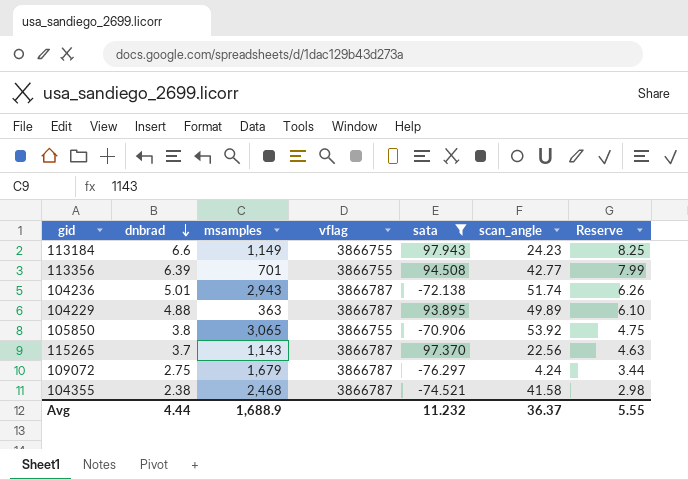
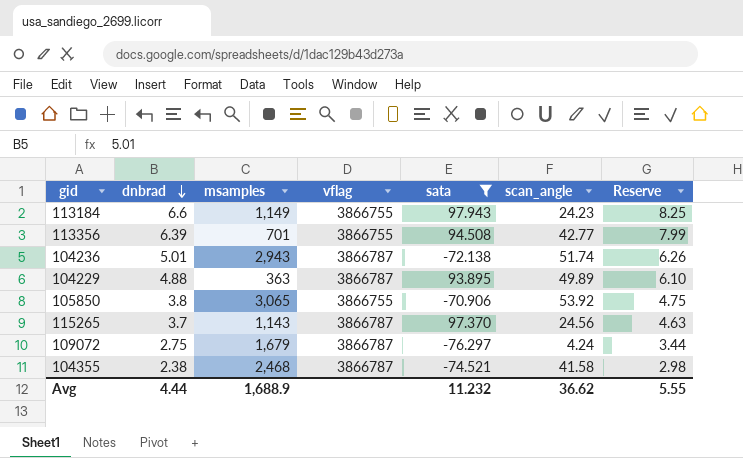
115265 | scan_angle: 22.56 -> 24.56
Avg | scan_angle: 36.37 -> 36.62

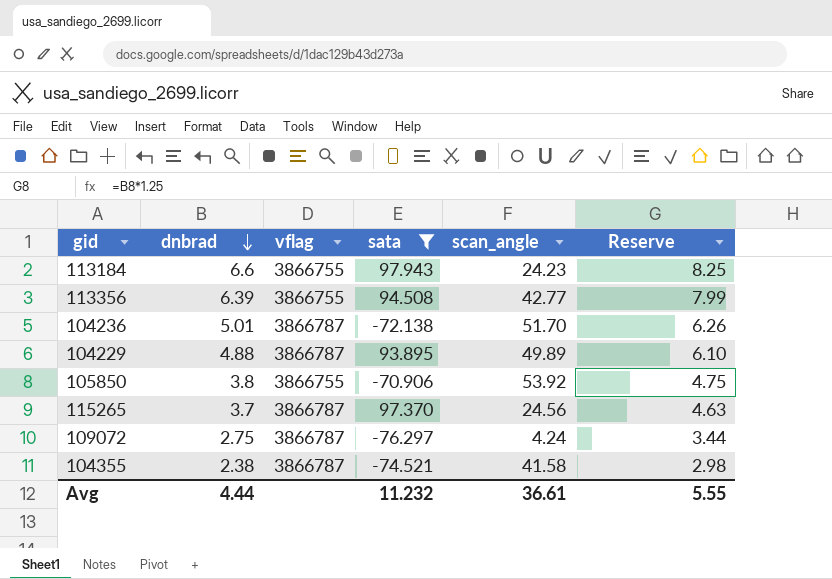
column msamples | position: 3 -> none
104236 | scan_angle: 51.74 -> 51.70
Avg | scan_angle: 36.62 -> 36.61

